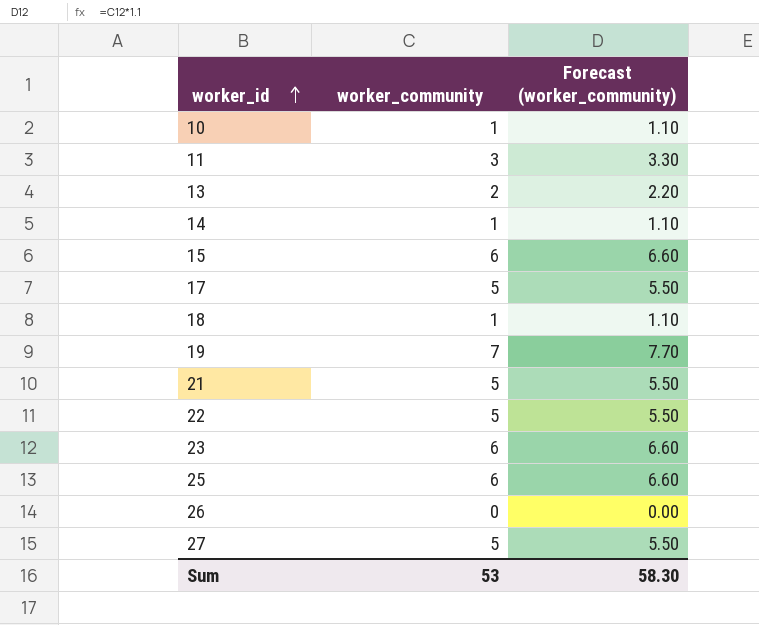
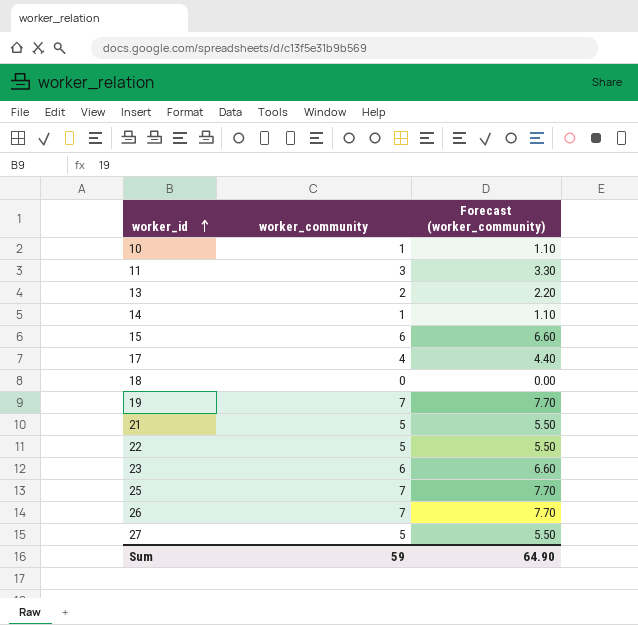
17 | worker_community: 5 -> 4
17 | Forecast (worker_community): 5.50 -> 4.40
18 | worker_community: 1 -> 0
18 | Forecast (worker_community): 1.10 -> 0.00
25 | worker_community: 6 -> 7
25 | Forecast (worker_community): 6.60 -> 7.70
26 | worker_community: 0 -> 7
26 | Forecast (worker_community): 0.00 -> 7.70
Sum | worker_community: 53 -> 59
Sum | Forecast (worker_community): 58.30 -> 64.90

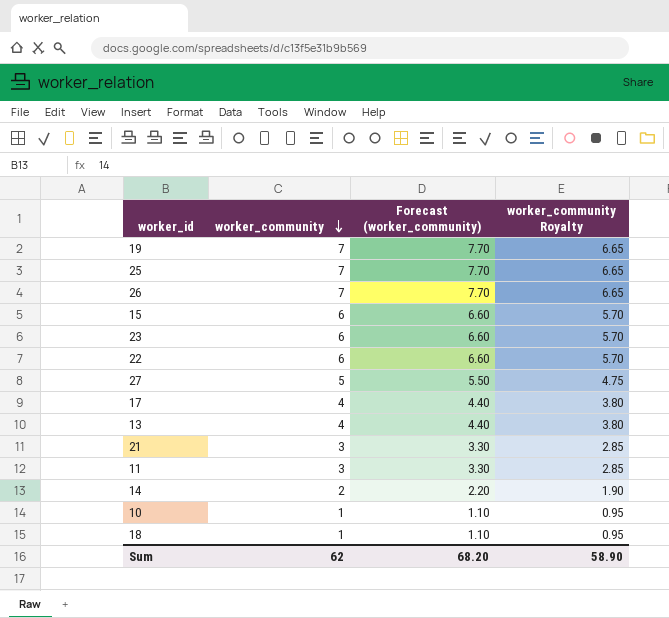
row order: worker_id ascending -> worker_community descending
column worker_community Royalty | formula: none -> [worker_community] * 0.95
22 | worker_community: 5 -> 6
22 | Forecast (worker_community): 5.50 -> 6.60
13 | worker_community: 2 -> 4
13 | Forecast (worker_community): 2.20 -> 4.40
21 | worker_community: 5 -> 3
21 | Forecast (worker_community): 5.50 -> 3.30
14 | worker_community: 1 -> 2
14 | Forecast (worker_community): 1.10 -> 2.20
18 | worker_community: 0 -> 1
18 | Forecast (worker_community): 0.00 -> 1.10
Sum | worker_community: 59 -> 62
Sum | Forecast (worker_community): 64.90 -> 68.20

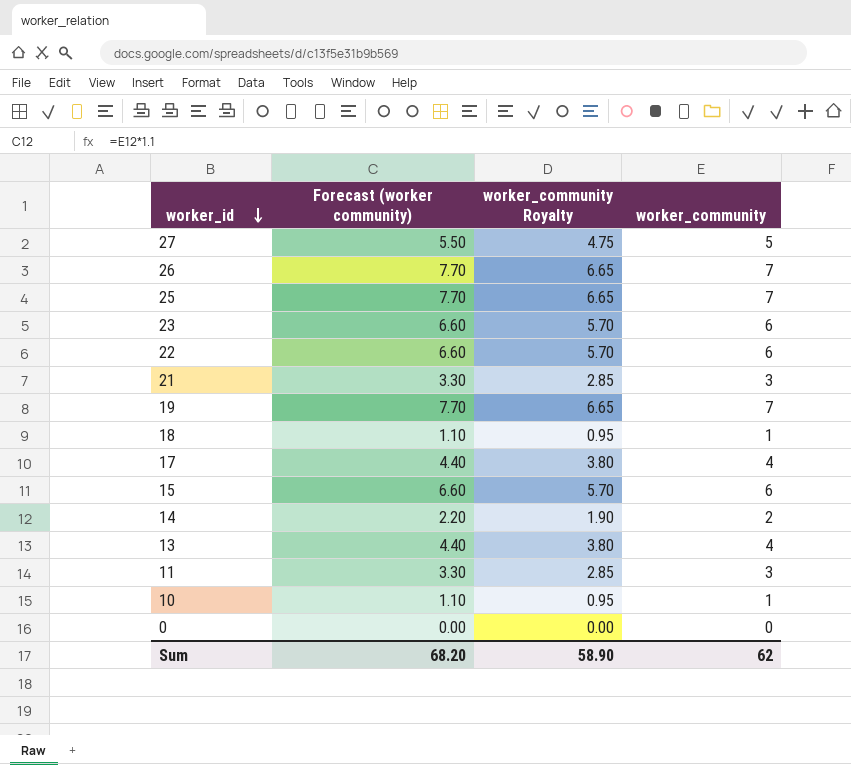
row order: worker_community descending -> worker_id descending
column name: Forecast (worker_community) -> Forecast (worker community)
column worker_community | position: 2 -> 4
row 0: none -> 0.00 | 0.00 | 0

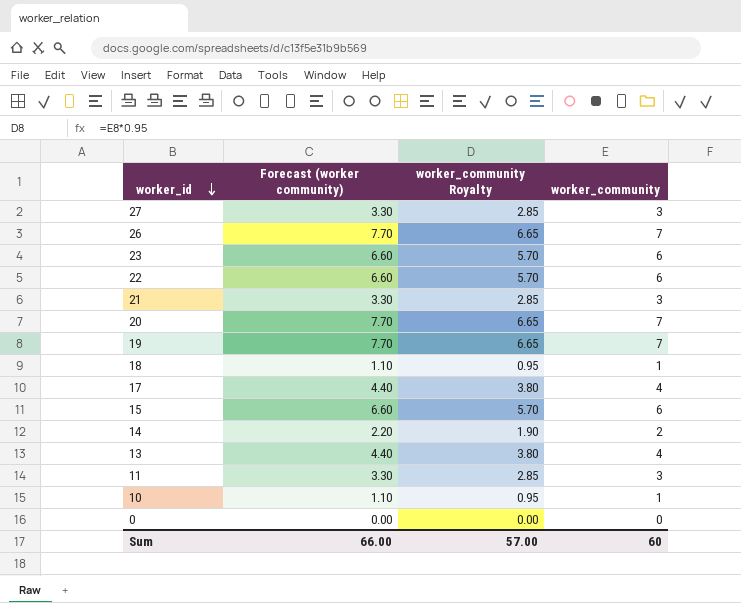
row 25: 7.70 | 6.65 | 7 -> none
27 | Forecast (worker community): 5.50 -> 3.30
27 | worker_community Royalty: 4.75 -> 2.85
27 | worker_community: 5 -> 3
row 20: none -> 7.70 | 6.65 | 7
Sum | Forecast (worker community): 68.20 -> 66.00
Sum | worker_community Royalty: 58.90 -> 57.00
Sum | worker_community: 62 -> 60

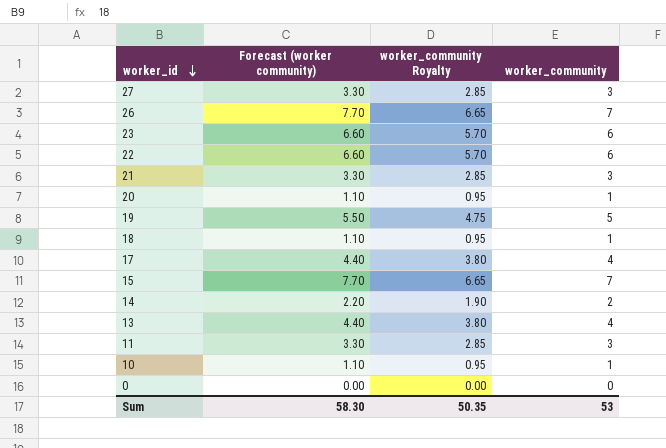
20 | Forecast (worker community): 7.70 -> 1.10
20 | worker_community Royalty: 6.65 -> 0.95
20 | worker_community: 7 -> 1
19 | Forecast (worker community): 7.70 -> 5.50
19 | worker_community Royalty: 6.65 -> 4.75
19 | worker_community: 7 -> 5
15 | Forecast (worker community): 6.60 -> 7.70
15 | worker_community Royalty: 5.70 -> 6.65
15 | worker_community: 6 -> 7
Sum | Forecast (worker community): 66.00 -> 58.30
Sum | worker_community Royalty: 57.00 -> 50.35
Sum | worker_community: 60 -> 53

